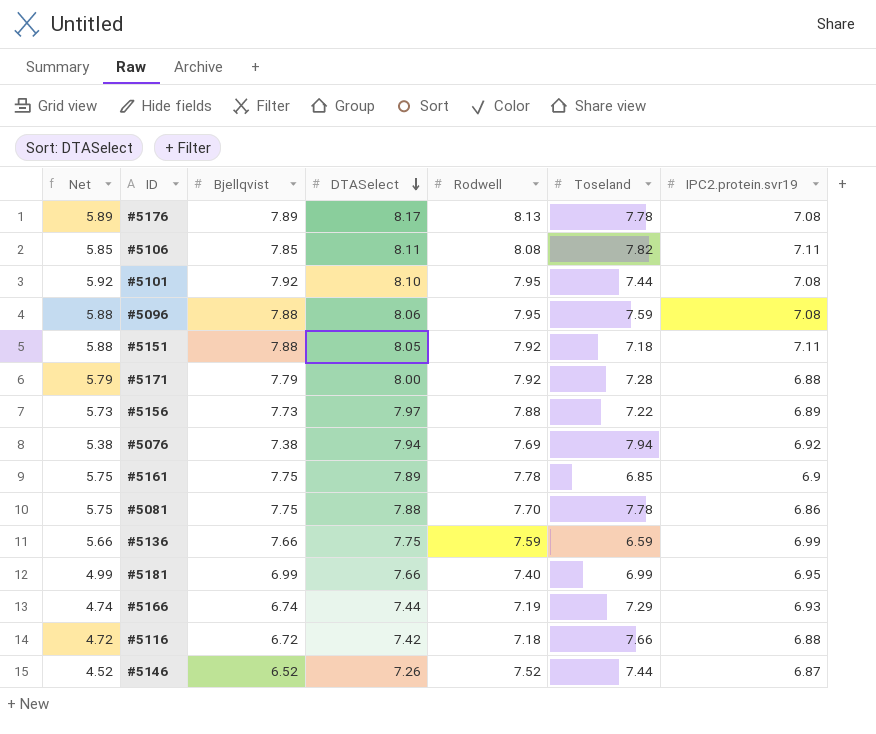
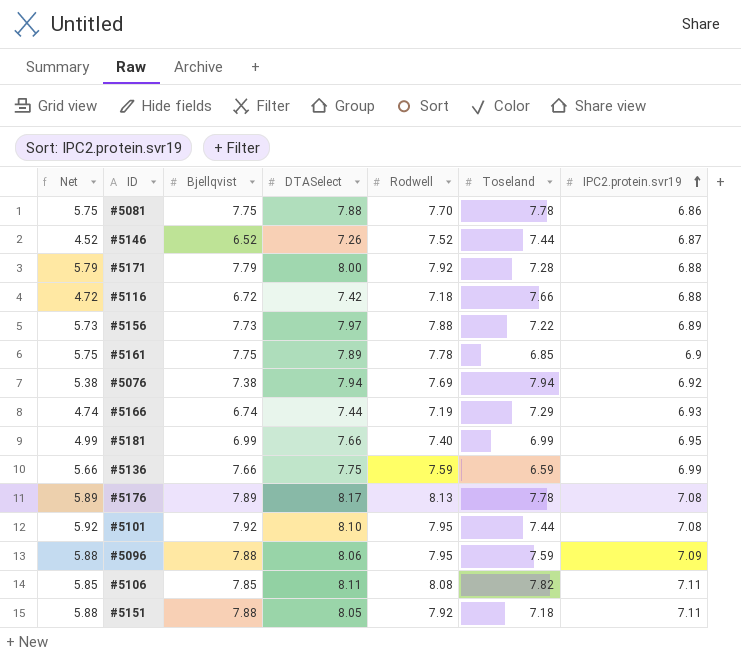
row order: DTASelect descending -> IPC2.protein.svr19 ascending
#5096 | IPC2.protein.svr19: 7.08 -> 7.09

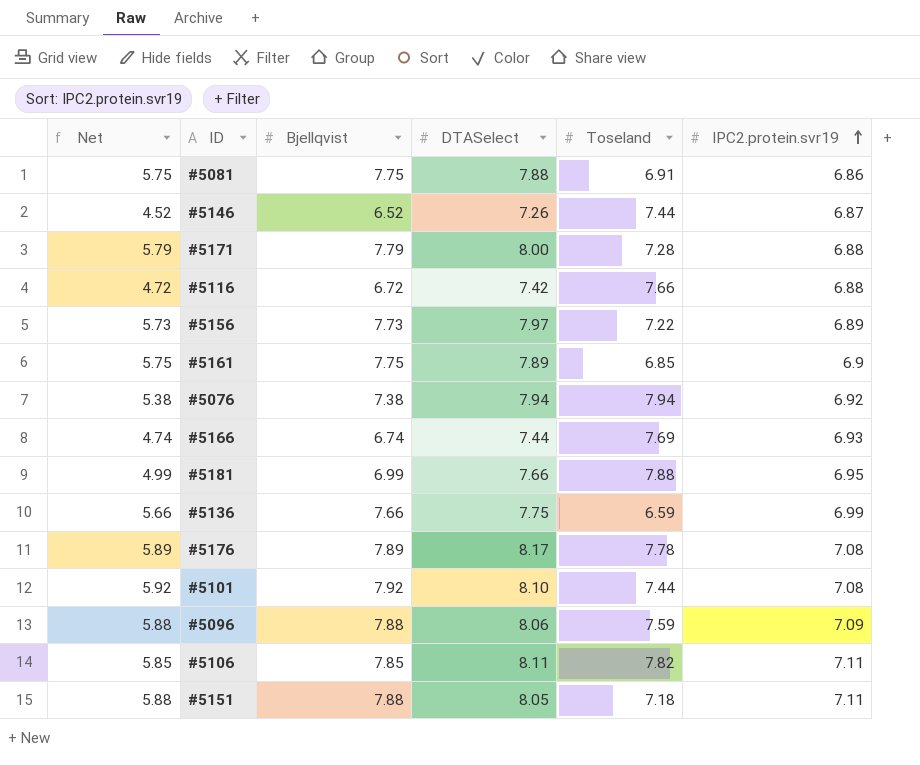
column Rodwell | position: 5 -> none
#5081 | Toseland: 7.78 -> 6.91
#5166 | Toseland: 7.29 -> 7.69
#5181 | Toseland: 6.99 -> 7.88

